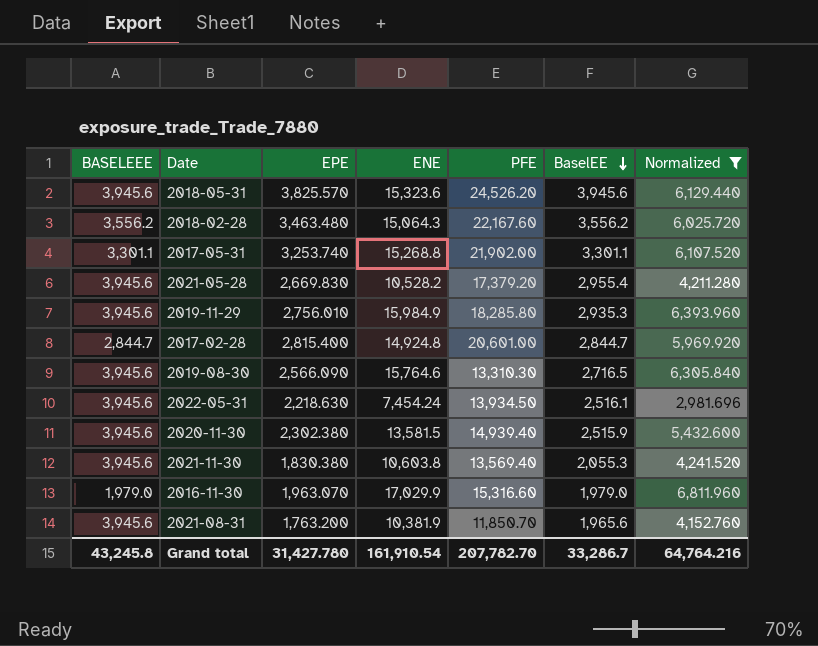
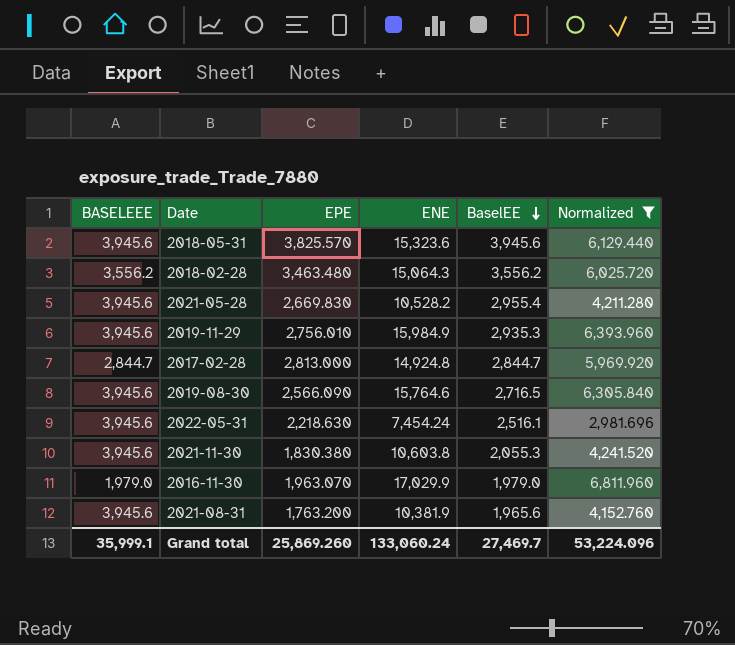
column PFE | position: 5 -> none
row 2017-05-31: 3,301.1 | 3,253.740 | 15,268.8 | 21,902.00 | 3,301.1 | 6,107.520 -> none
row 2020-11-30: 3,945.6 | 2,302.380 | 13,581.5 | 14,939.40 | 2,515.9 | 5,432.600 -> none
2017-02-28 | EPE: 2,815.400 -> 2,813.000
Grand total | BASELEEE: 43,245.8 -> 35,999.1
Grand total | EPE: 31,427.780 -> 25,869.260
Grand total | ENE: 161,910.54 -> 133,060.24
Grand total | BaselEE: 33,286.7 -> 27,469.7
Grand total | Normalized: 64,764.216 -> 53,224.096

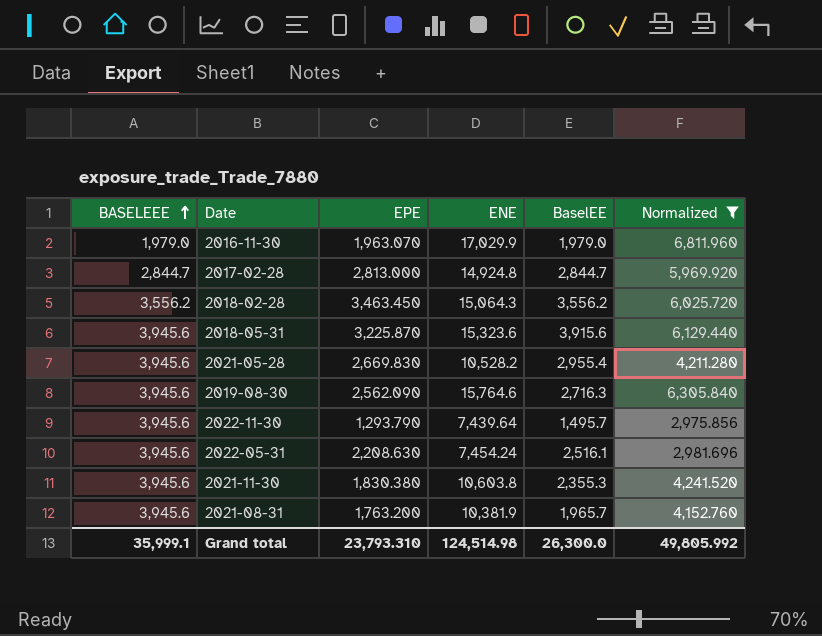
row order: BaselEE descending -> BASELEEE ascending
row 2019-11-29: 3,945.6 | 2,756.010 | 15,984.9 | 2,935.3 | 6,393.960 -> none
2018-02-28 | EPE: 3,463.480 -> 3,463.450
2018-05-31 | EPE: 3,825.570 -> 3,225.870
2018-05-31 | BaselEE: 3,945.6 -> 3,915.6
2019-08-30 | EPE: 2,566.090 -> 2,562.090
2019-08-30 | BaselEE: 2,716.5 -> 2,716.3
row 2022-11-30: none -> 3,945.6 | 1,293.790 | 7,439.64 | 1,495.7 | 2,975.856
2022-05-31 | EPE: 2,218.630 -> 2,208.630
2021-11-30 | BaselEE: 2,055.3 -> 2,355.3
2021-08-31 | BaselEE: 1,965.6 -> 1,965.7
Grand total | EPE: 25,869.260 -> 23,793.310
Grand total | ENE: 133,060.24 -> 124,514.98
Grand total | BaselEE: 27,469.7 -> 26,300.0
Grand total | Normalized: 53,224.096 -> 49,805.992

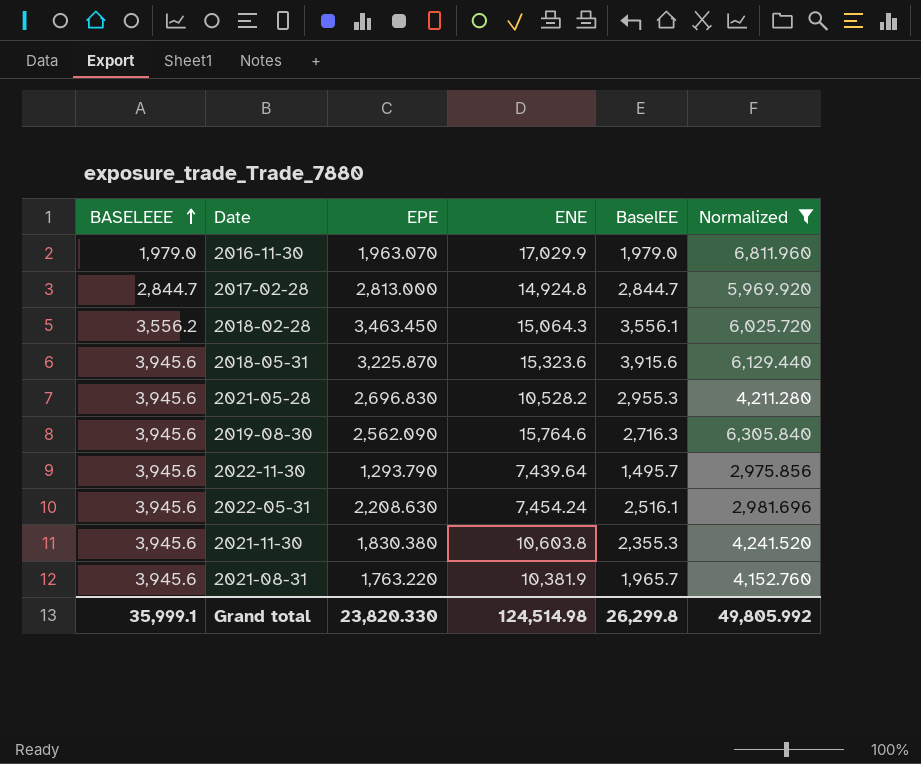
2018-02-28 | BaselEE: 3,556.2 -> 3,556.1
2021-05-28 | EPE: 2,669.830 -> 2,696.830
2021-05-28 | BaselEE: 2,955.4 -> 2,955.3
2021-08-31 | EPE: 1,763.200 -> 1,763.220
Grand total | EPE: 23,793.310 -> 23,820.330
Grand total | BaselEE: 26,300.0 -> 26,299.8

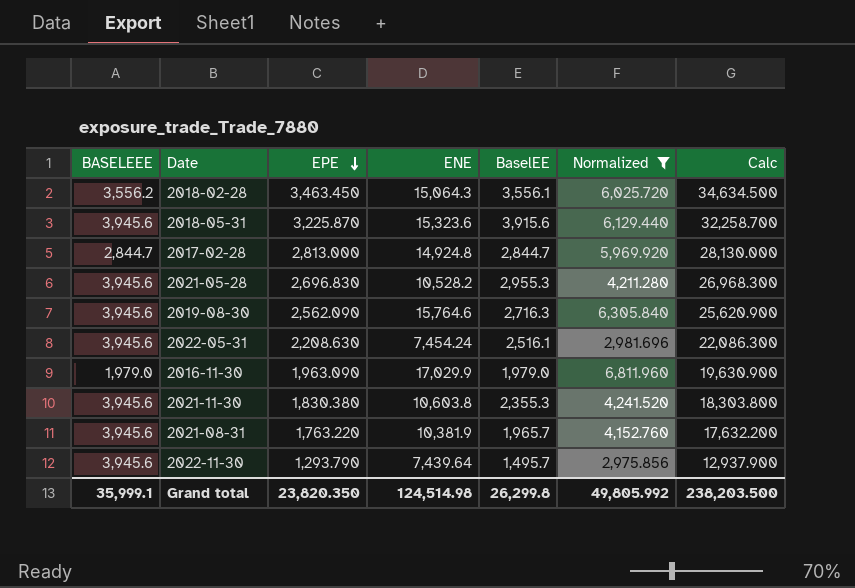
row order: BASELEEE ascending -> EPE descending
column Calc | formula: none -> [EPE] * 10
2016-11-30 | EPE: 1,963.070 -> 1,963.090
Grand total | EPE: 23,820.330 -> 23,820.350

